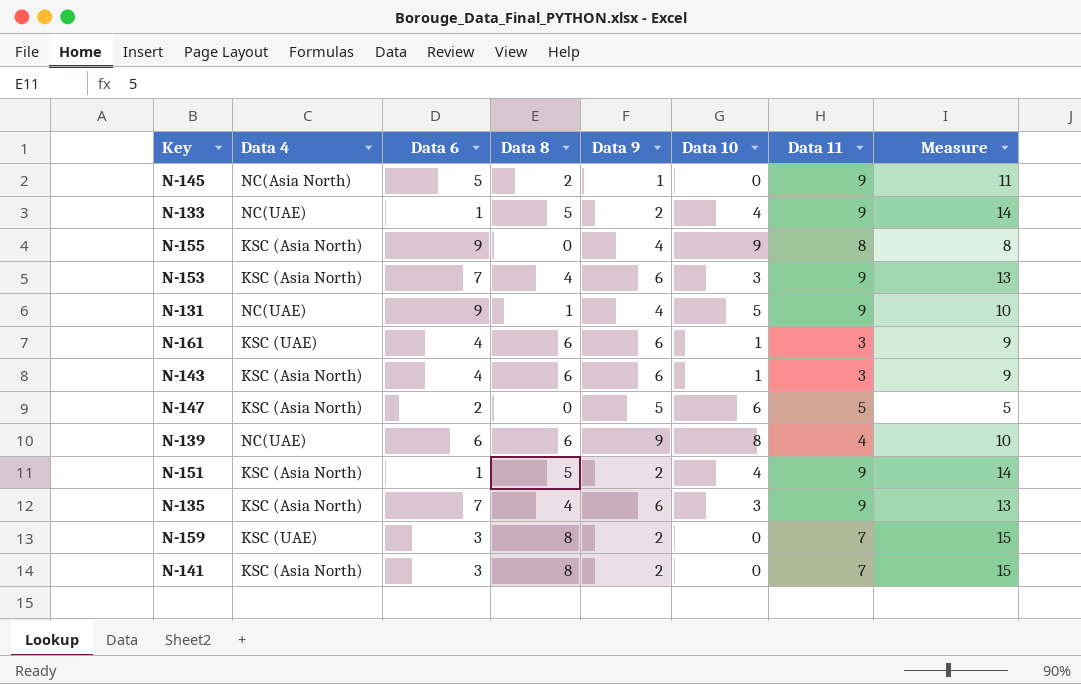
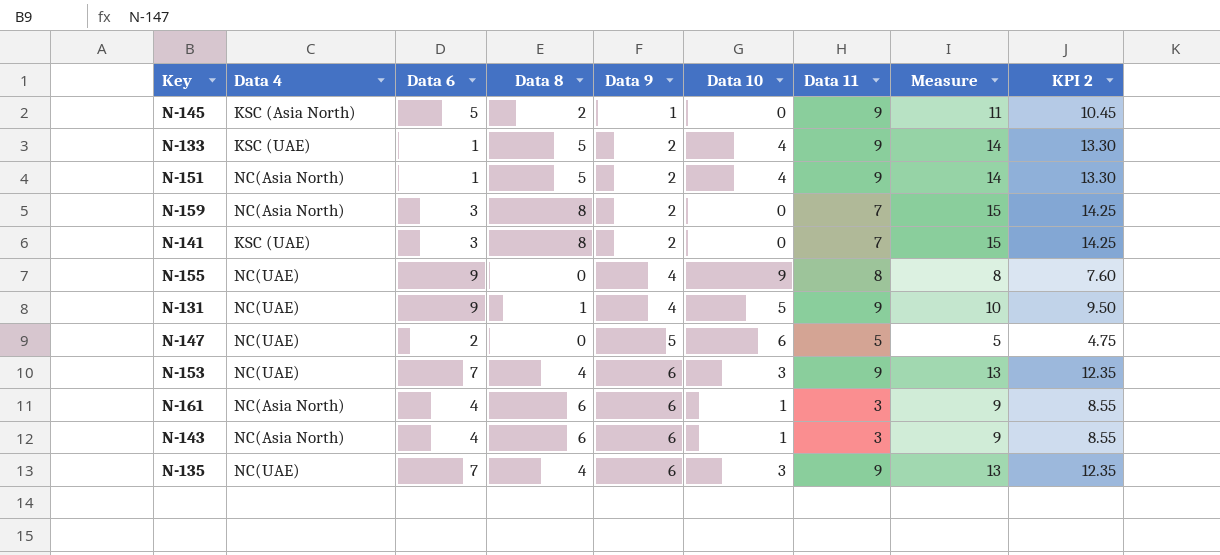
row order: none -> Data 9 ascending
column KPI 2 | formula: none -> [Measure] * 0.95
row N-139: NC(UAE) | 6 | 6 | 9 | 8 | 4 | 10 -> none
N-145 | Data 4: NC(Asia North) -> KSC (Asia North)
N-133 | Data 4: NC(UAE) -> KSC (UAE)
N-151 | Data 4: KSC (Asia North) -> NC(Asia North)
N-159 | Data 4: KSC (UAE) -> NC(Asia North)
N-141 | Data 4: KSC (Asia North) -> KSC (UAE)
N-155 | Data 4: KSC (Asia North) -> NC(UAE)
N-147 | Data 4: KSC (Asia North) -> NC(UAE)
N-153 | Data 4: KSC (Asia North) -> NC(UAE)
N-161 | Data 4: KSC (UAE) -> NC(Asia North)
N-143 | Data 4: KSC (Asia North) -> NC(Asia North)
N-135 | Data 4: KSC (Asia North) -> NC(UAE)

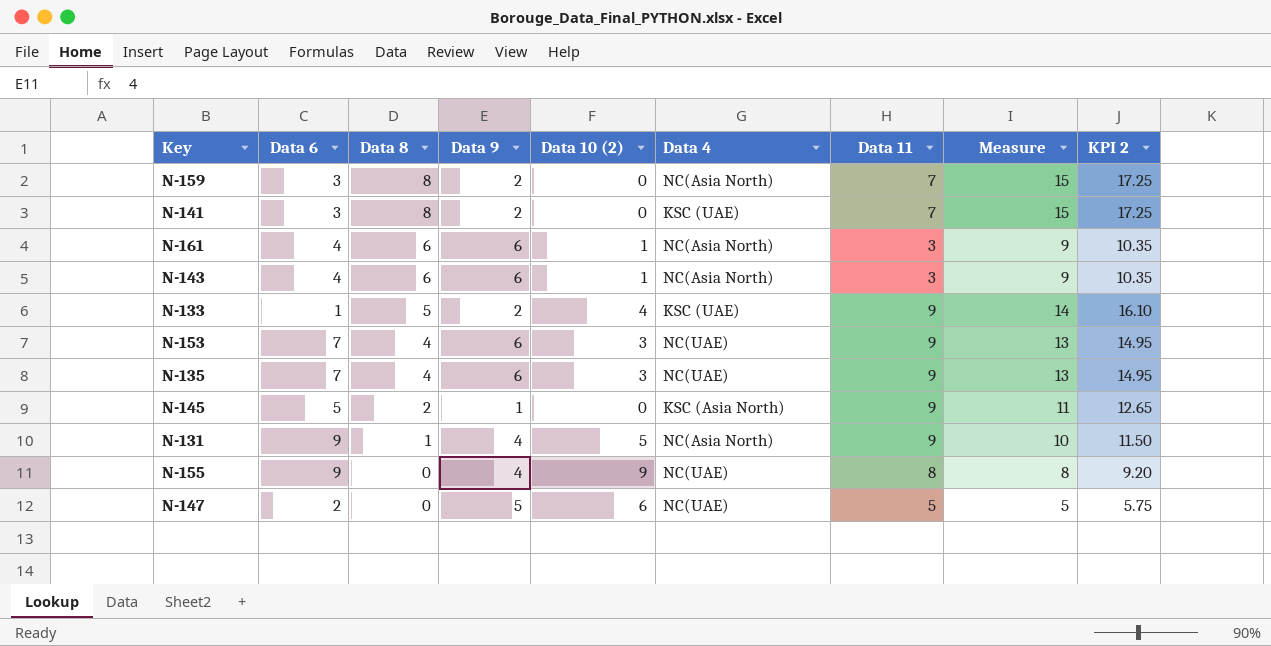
row order: Data 9 ascending -> Data 8 descending
column name: Data 10 -> Data 10 (2)
column Data 4 | position: 2 -> 6
column KPI 2 | formula: [Measure] * 0.95 -> [Measure] * 1.15
row N-151: NC(Asia North) | 1 | 5 | 2 | 4 | 9 | 14 | 13.30 -> none
N-131 | Data 4: NC(UAE) -> NC(Asia North)

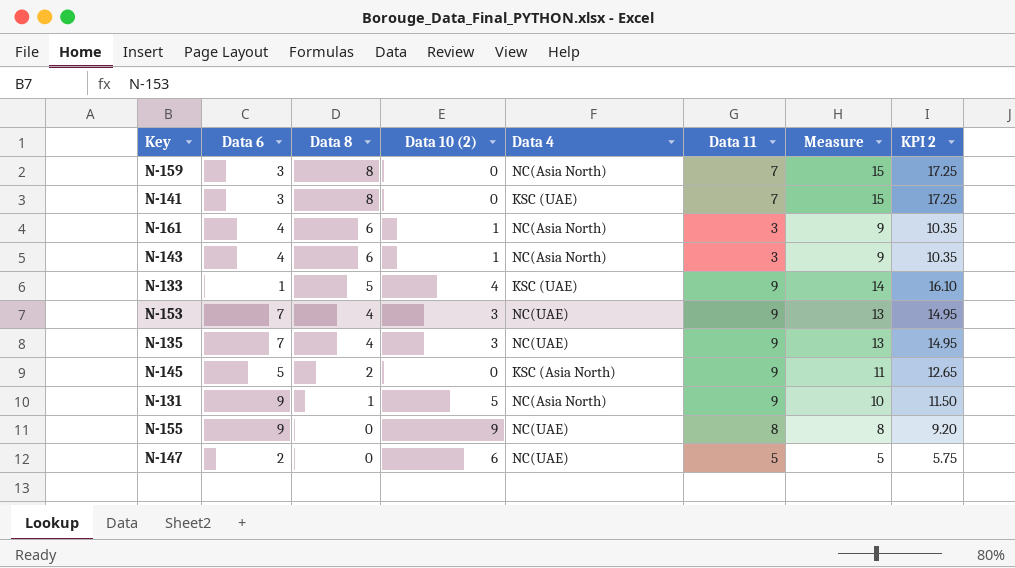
column Data 9 | position: 4 -> none

